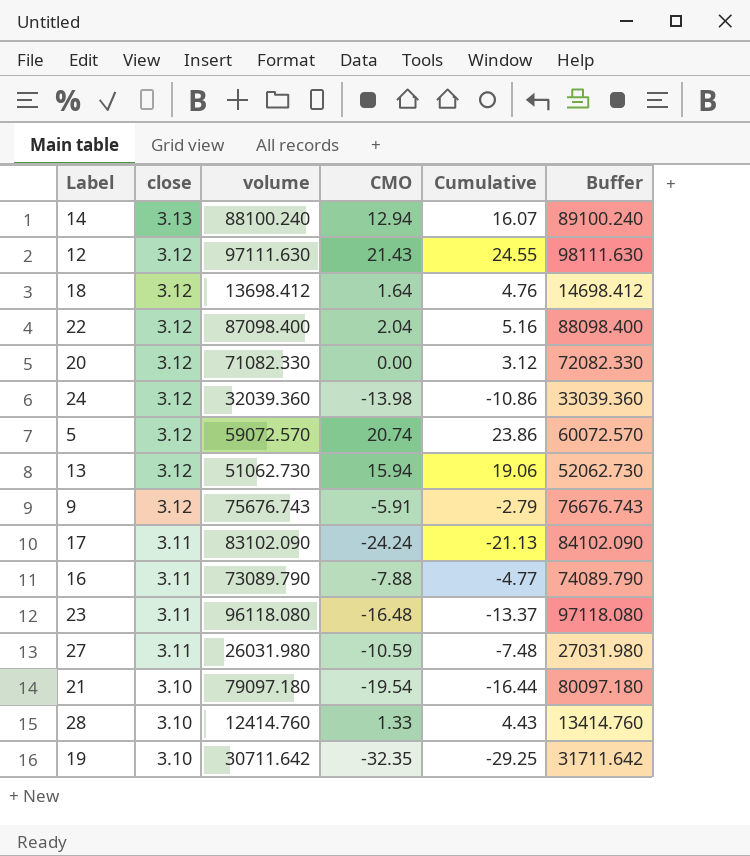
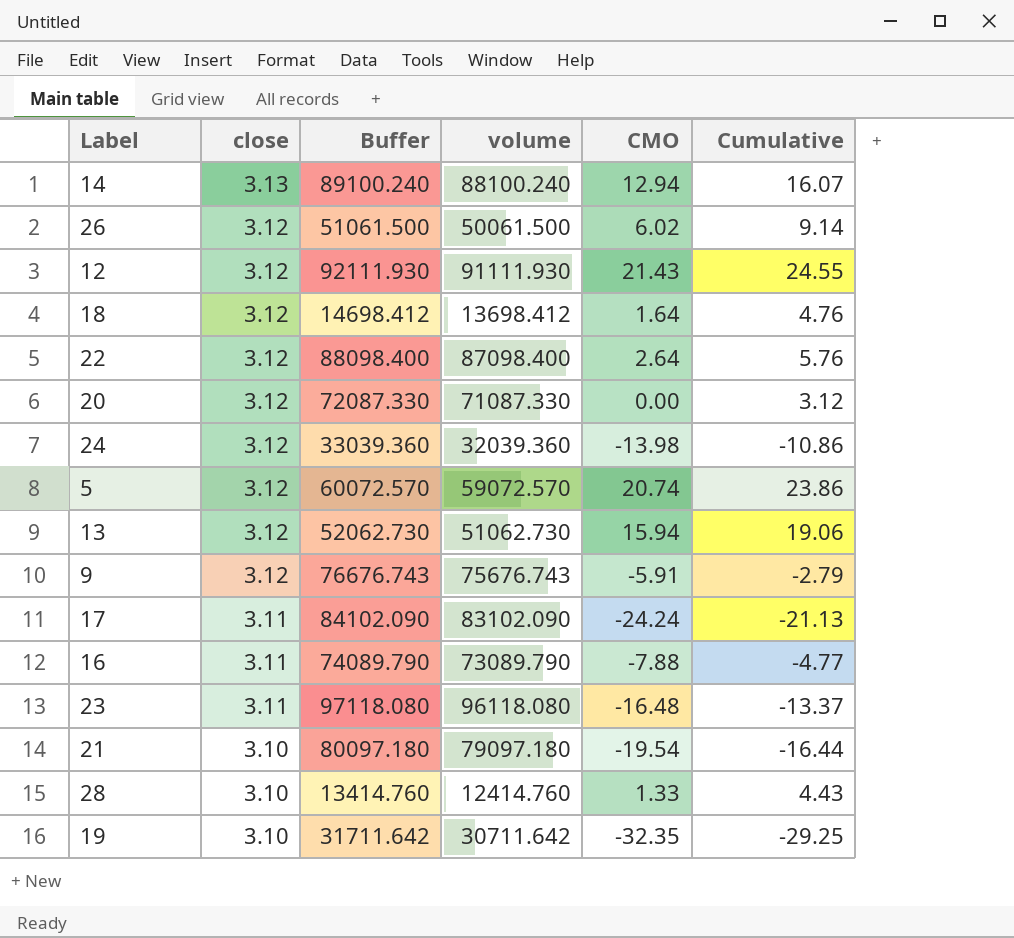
column Buffer | position: 6 -> 3
row 27: 3.11 | 26031.980 | -10.59 | -7.48 | 27031.980 -> none
row 26: none -> 3.12 | 51061.500 | 50061.500 | 6.02 | 9.14
12 | Buffer: 98111.630 -> 92111.930
12 | volume: 97111.630 -> 91111.930
22 | CMO: 2.04 -> 2.64
22 | Cumulative: 5.16 -> 5.76
20 | Buffer: 72082.330 -> 72087.330
20 | volume: 71082.330 -> 71087.330

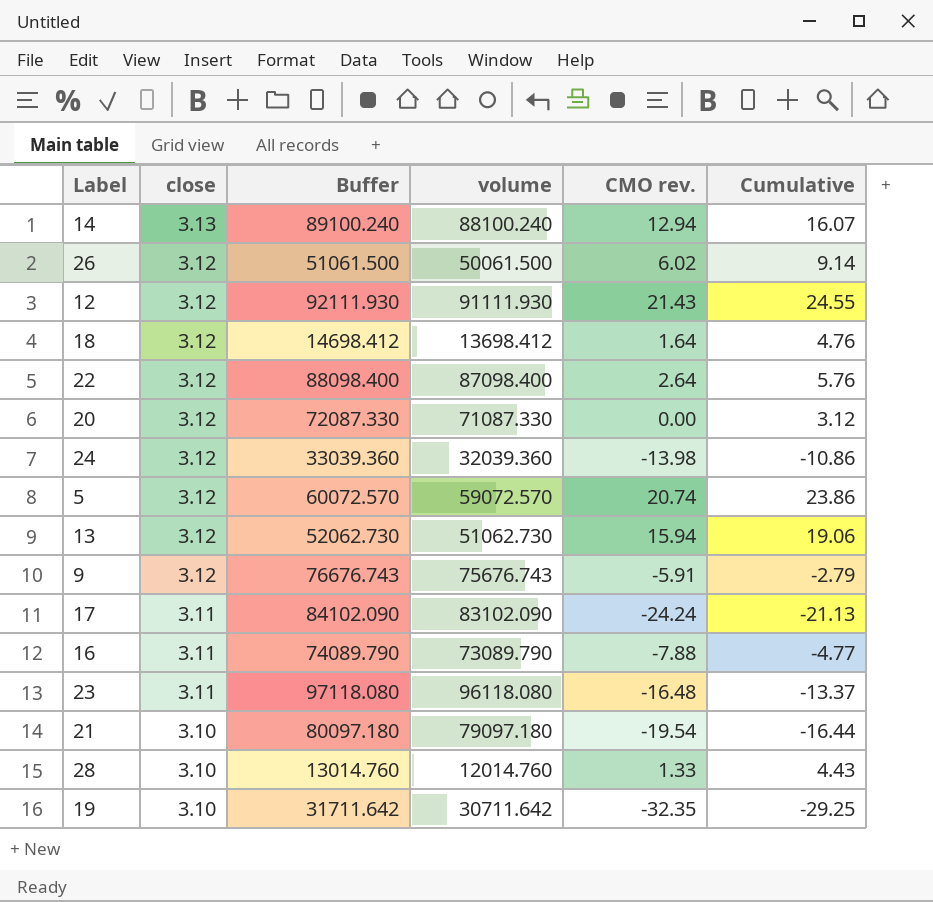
column name: CMO -> CMO rev.
28 | Buffer: 13414.760 -> 13014.760
28 | volume: 12414.760 -> 12014.760

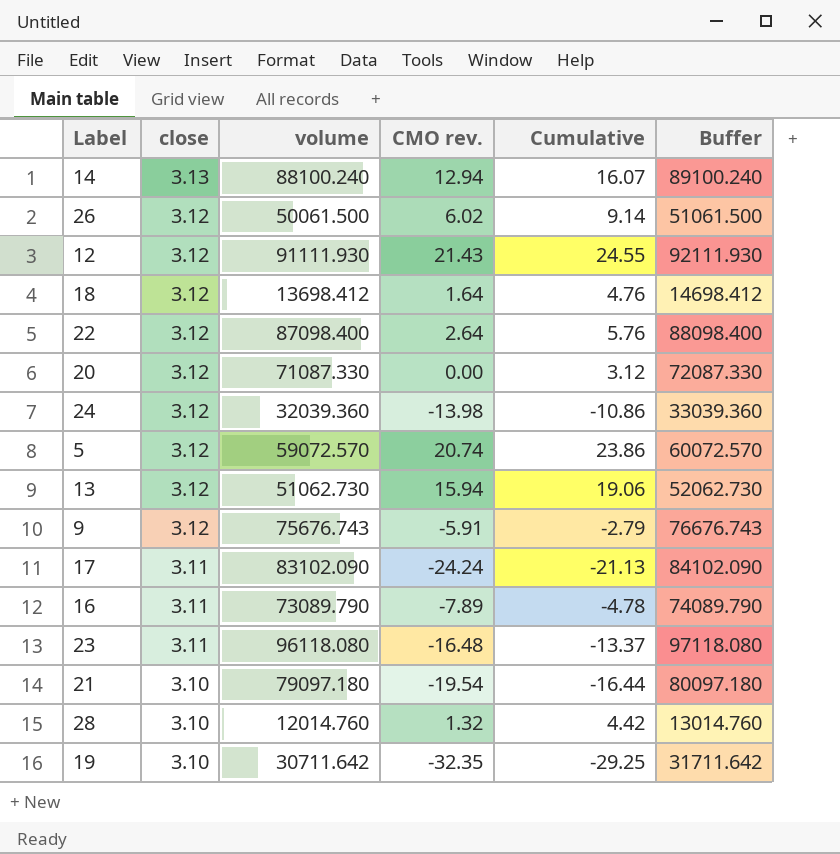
column Buffer | position: 3 -> 6
16 | CMO rev.: -7.88 -> -7.89
16 | Cumulative: -4.77 -> -4.78
28 | CMO rev.: 1.33 -> 1.32
28 | Cumulative: 4.43 -> 4.42

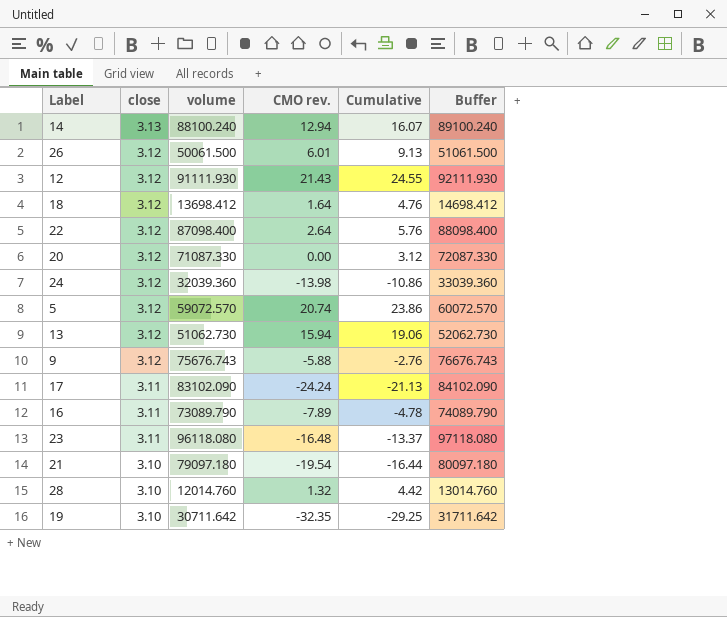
26 | CMO rev.: 6.02 -> 6.01
26 | Cumulative: 9.14 -> 9.13
9 | CMO rev.: -5.91 -> -5.88
9 | Cumulative: -2.79 -> -2.76

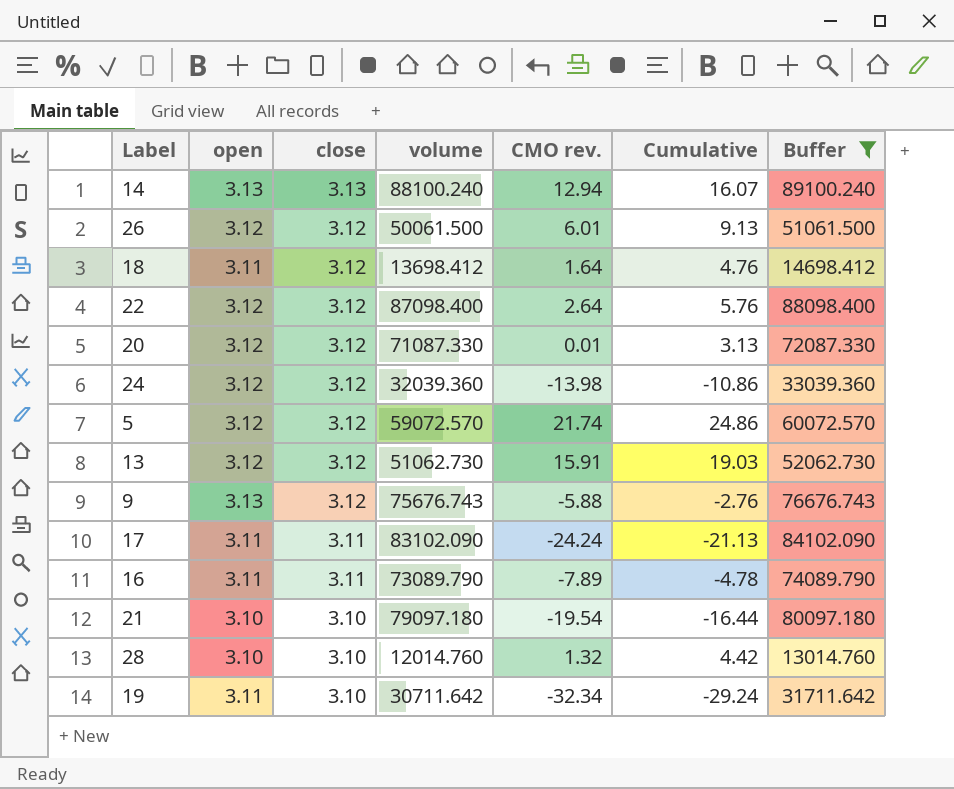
filter: none -> Buffer <= 89100.240
column open | position: none -> 2
20 | CMO rev.: 0.00 -> 0.01
20 | Cumulative: 3.12 -> 3.13
5 | CMO rev.: 20.74 -> 21.74
5 | Cumulative: 23.86 -> 24.86
13 | CMO rev.: 15.94 -> 15.91
13 | Cumulative: 19.06 -> 19.03
19 | CMO rev.: -32.35 -> -32.34
19 | Cumulative: -29.25 -> -29.24

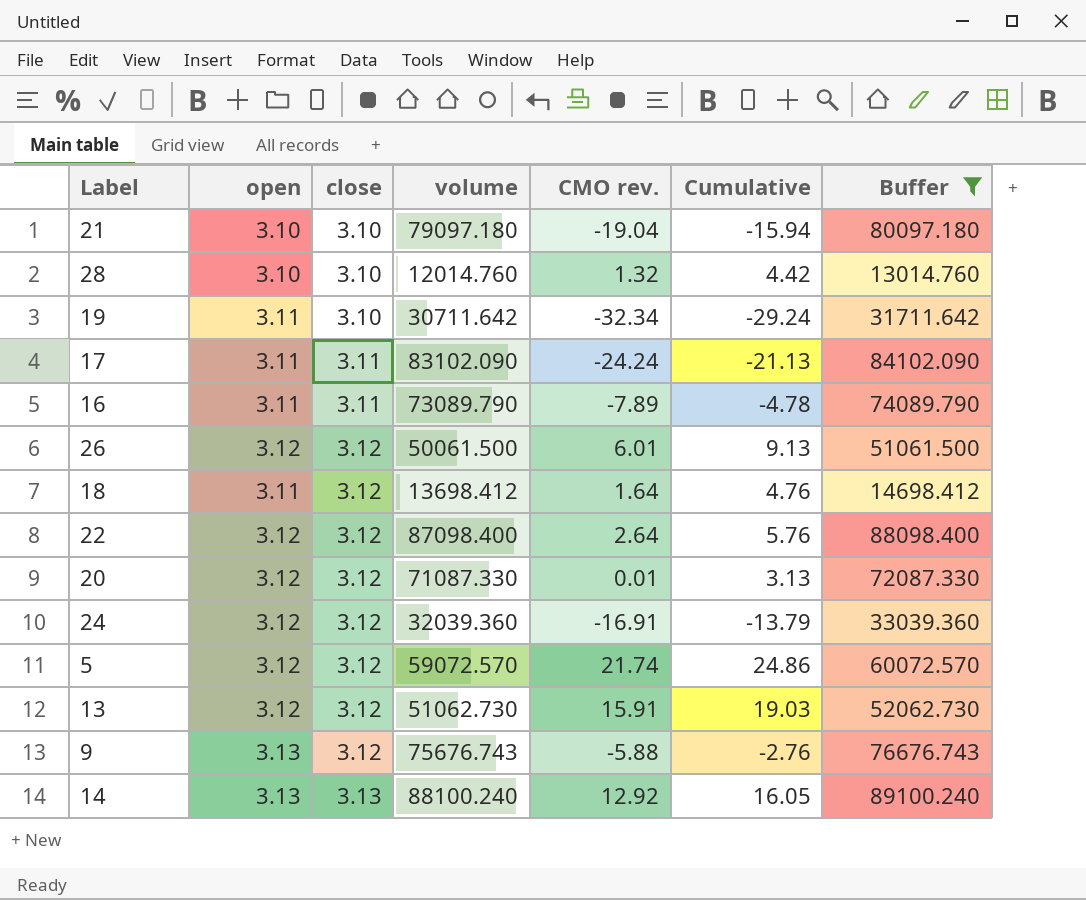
row order: close descending -> close ascending
21 | CMO rev.: -19.54 -> -19.04
21 | Cumulative: -16.44 -> -15.94
24 | CMO rev.: -13.98 -> -16.91
24 | Cumulative: -10.86 -> -13.79
14 | CMO rev.: 12.94 -> 12.92
14 | Cumulative: 16.07 -> 16.05

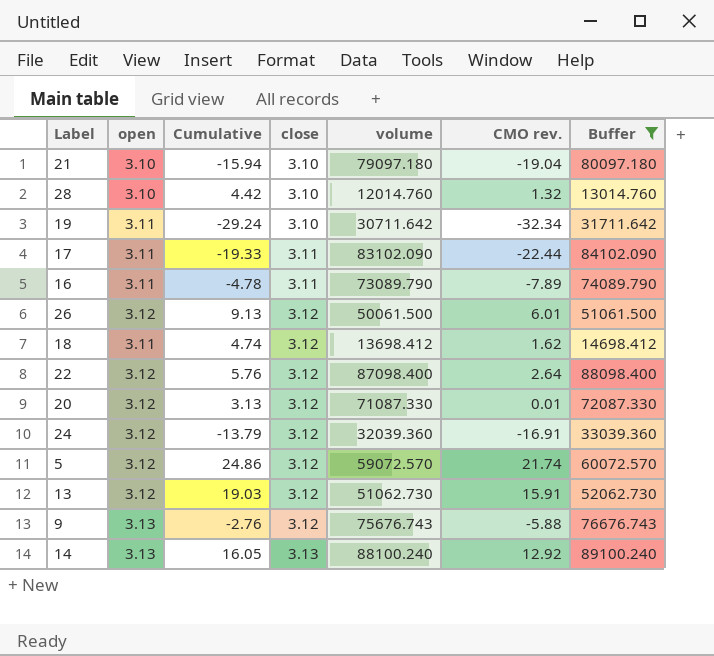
column Cumulative | position: 6 -> 3
17 | Cumulative: -21.13 -> -19.33
17 | CMO rev.: -24.24 -> -22.44
18 | Cumulative: 4.76 -> 4.74
18 | CMO rev.: 1.64 -> 1.62

